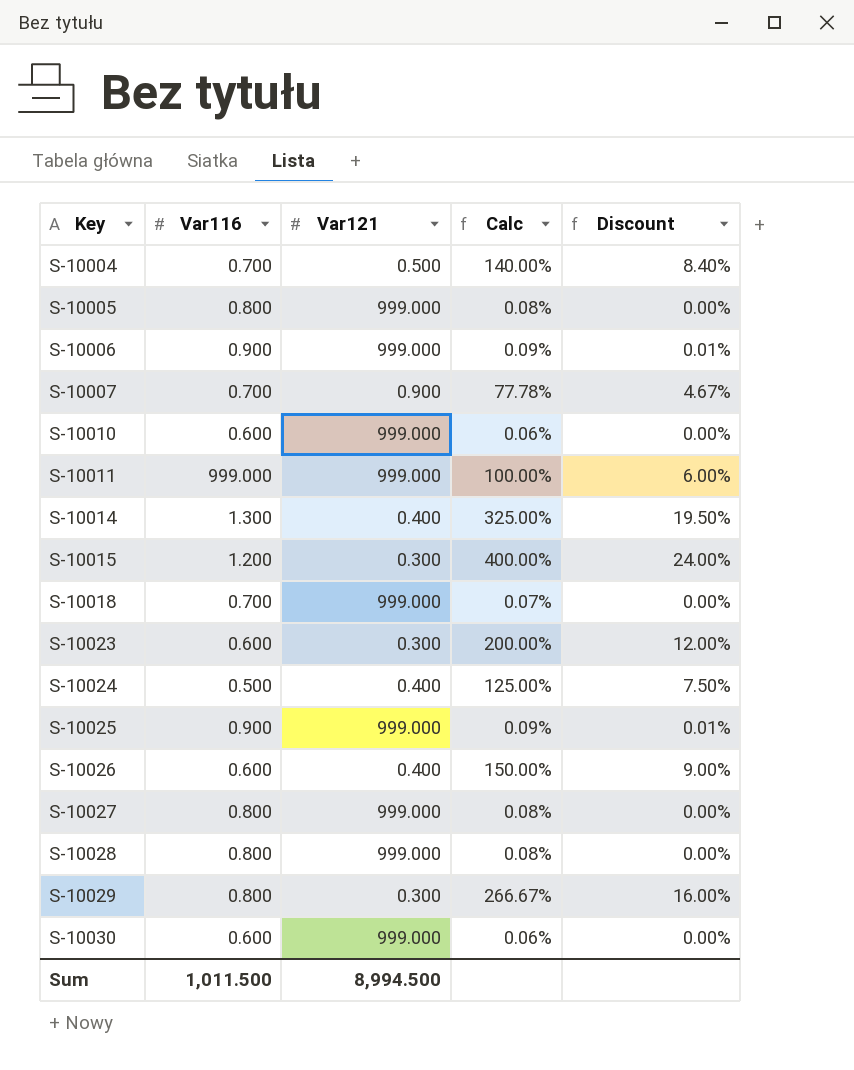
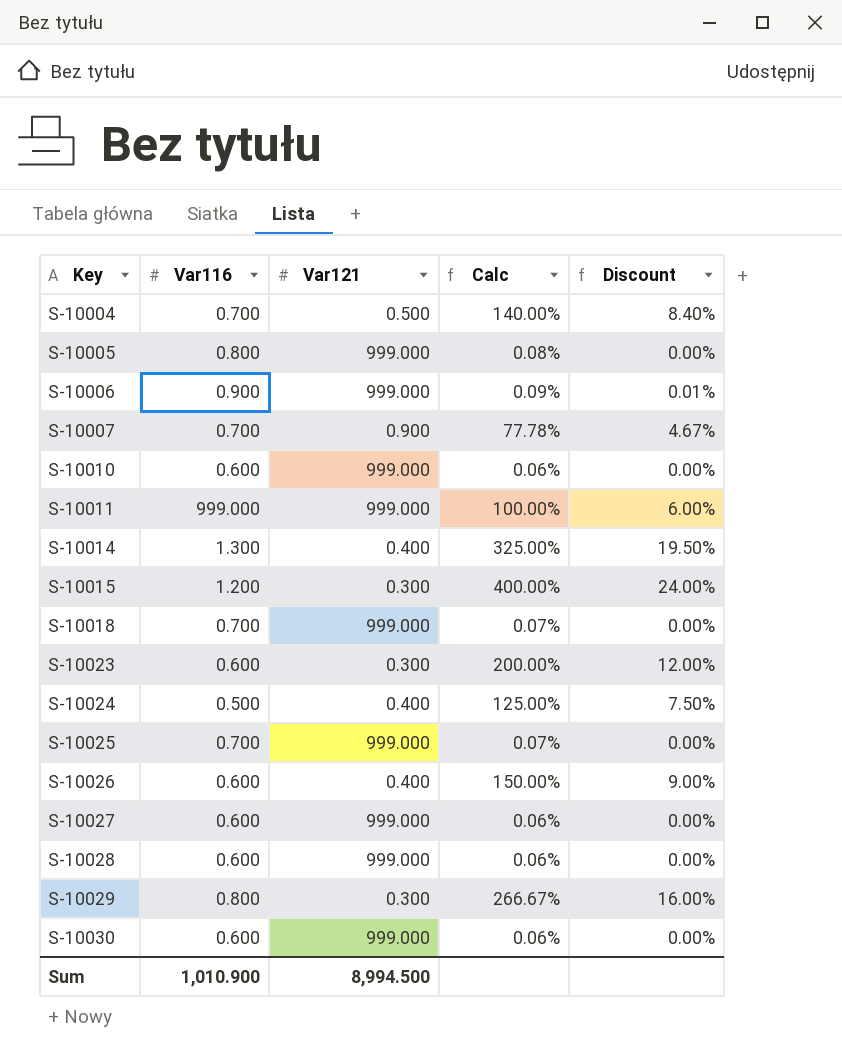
S-10025 | Var116: 0.900 -> 0.700
S-10025 | Calc: 0.09% -> 0.07%
S-10025 | Discount: 0.01% -> 0.00%
S-10027 | Var116: 0.800 -> 0.600
S-10027 | Calc: 0.08% -> 0.06%
S-10028 | Var116: 0.800 -> 0.600
S-10028 | Calc: 0.08% -> 0.06%
Sum | Var116: 1,011.500 -> 1,010.900

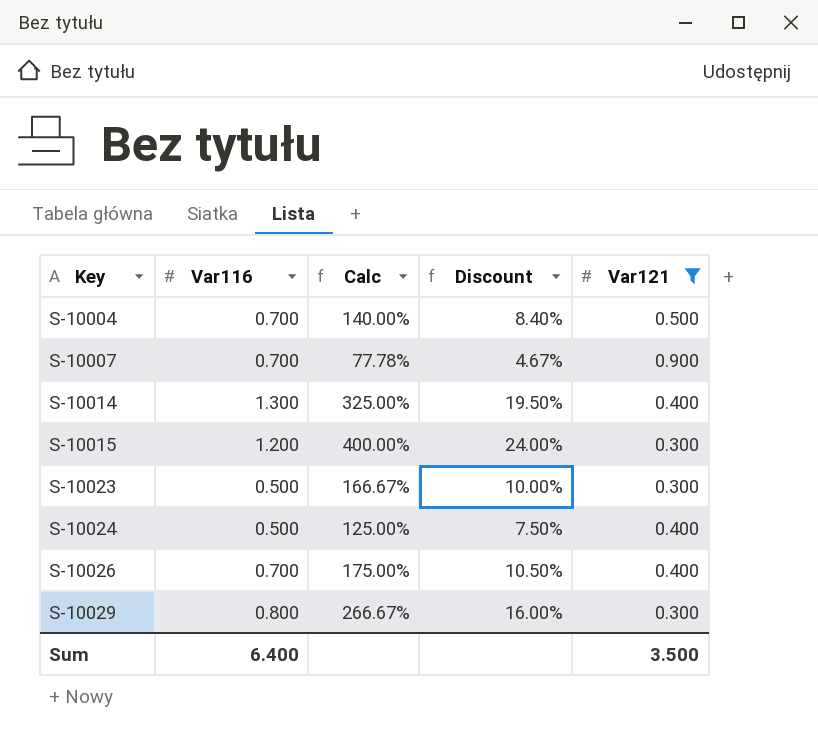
filter: none -> Var121 != 999.000
column Var121 | position: 3 -> 5
S-10023 | Var116: 0.600 -> 0.500
S-10023 | Calc: 200.00% -> 166.67%
S-10023 | Discount: 12.00% -> 10.00%
S-10026 | Var116: 0.600 -> 0.700
S-10026 | Calc: 150.00% -> 175.00%
S-10026 | Discount: 9.00% -> 10.50%
Sum | Var116: 1,010.900 -> 6.400
Sum | Var121: 8,994.500 -> 3.500

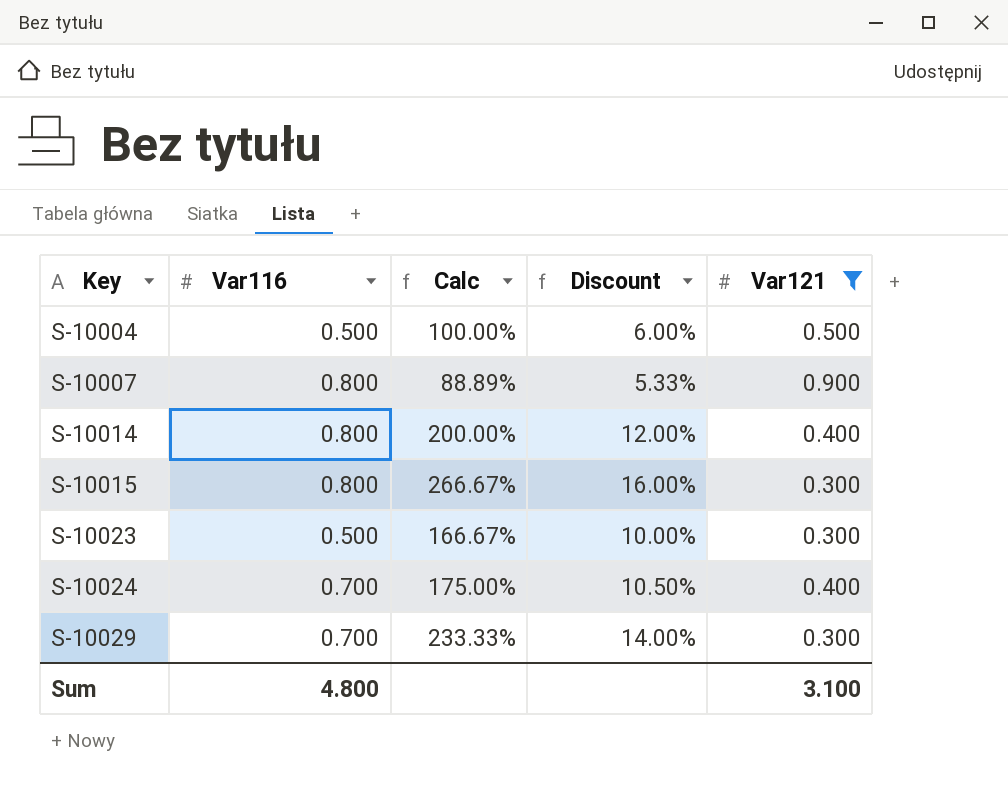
row S-10026: 0.700 | 175.00% | 10.50% | 0.400 -> none
S-10004 | Var116: 0.700 -> 0.500
S-10004 | Calc: 140.00% -> 100.00%
S-10004 | Discount: 8.40% -> 6.00%
S-10007 | Var116: 0.700 -> 0.800
S-10007 | Calc: 77.78% -> 88.89%
S-10007 | Discount: 4.67% -> 5.33%
S-10014 | Var116: 1.300 -> 0.800
S-10014 | Calc: 325.00% -> 200.00%
S-10014 | Discount: 19.50% -> 12.00%
S-10015 | Var116: 1.200 -> 0.800
S-10015 | Calc: 400.00% -> 266.67%
S-10015 | Discount: 24.00% -> 16.00%
S-10024 | Var116: 0.500 -> 0.700
S-10024 | Calc: 125.00% -> 175.00%
S-10024 | Discount: 7.50% -> 10.50%
S-10029 | Var116: 0.800 -> 0.700
S-10029 | Calc: 266.67% -> 233.33%
S-10029 | Discount: 16.00% -> 14.00%
Sum | Var116: 6.400 -> 4.800
Sum | Var121: 3.500 -> 3.100

